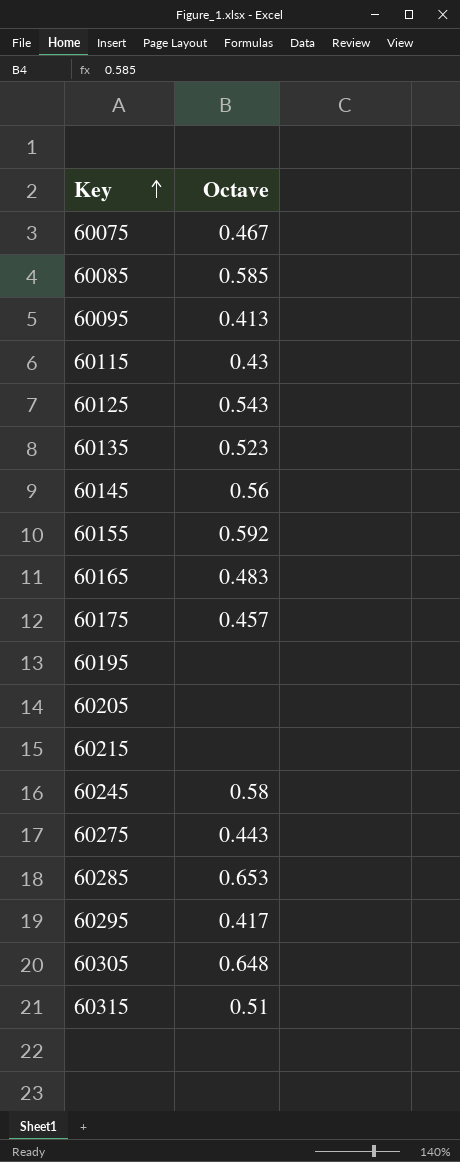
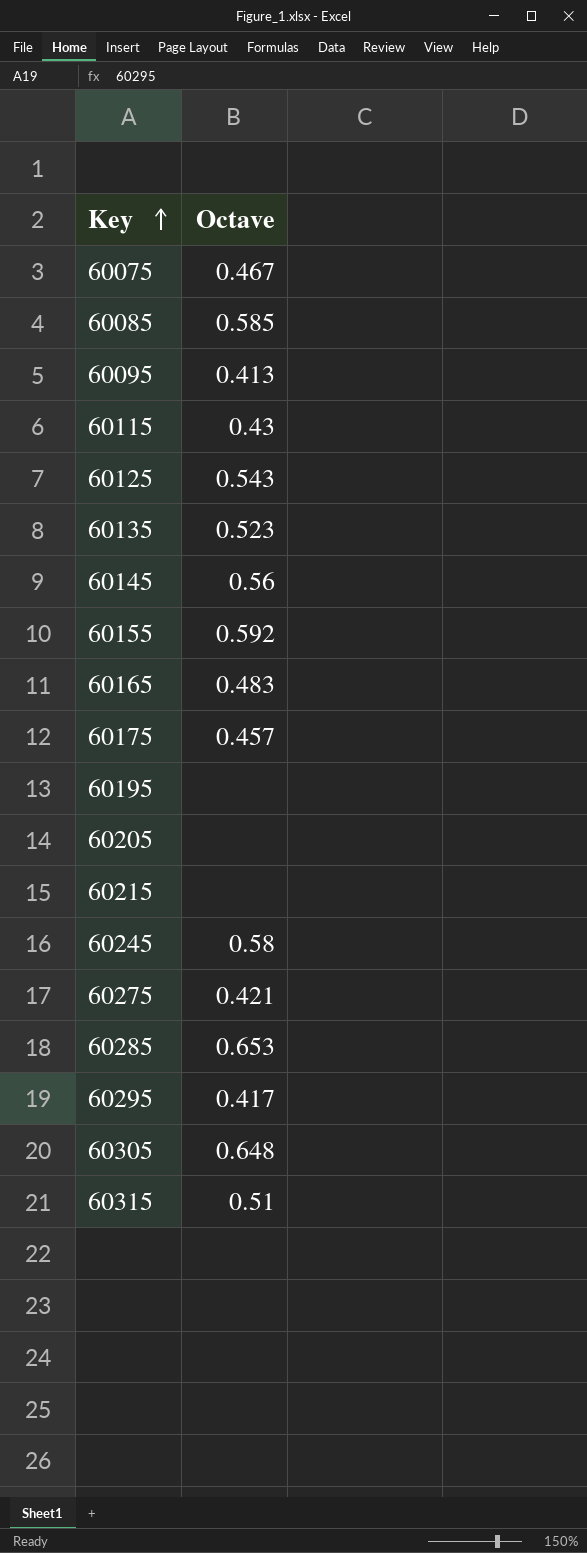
60275 | Octave: 0.443 -> 0.421

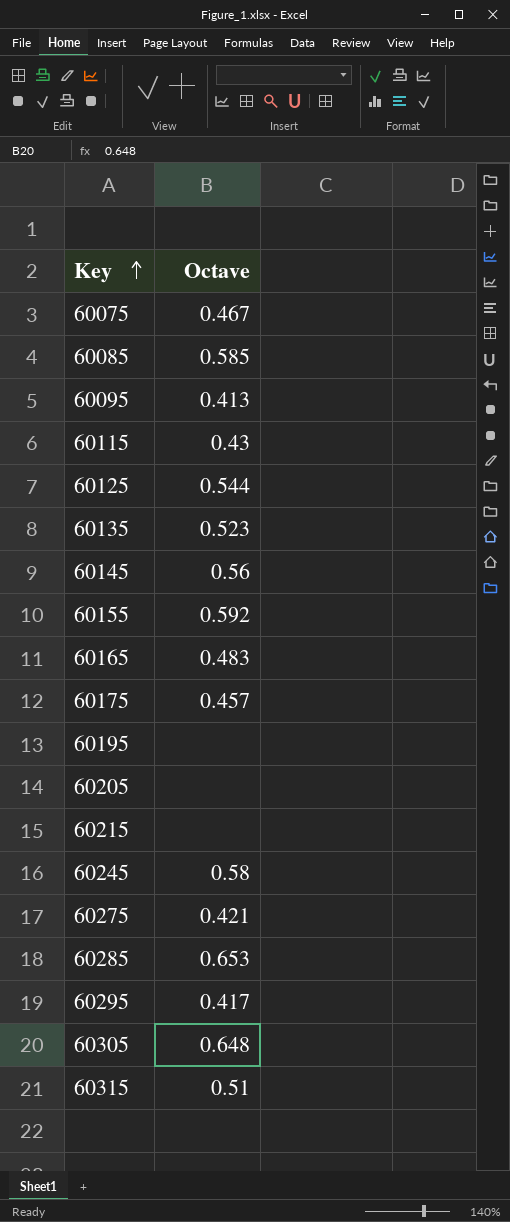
60125 | Octave: 0.543 -> 0.544

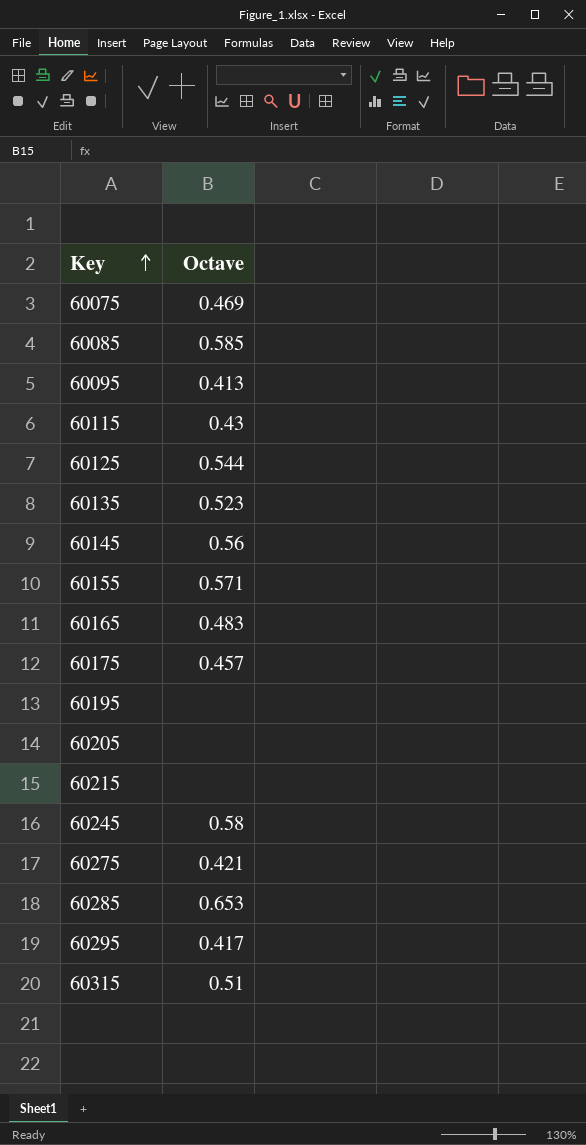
row 60305: 0.648 -> none
60075 | Octave: 0.467 -> 0.469
60155 | Octave: 0.592 -> 0.571

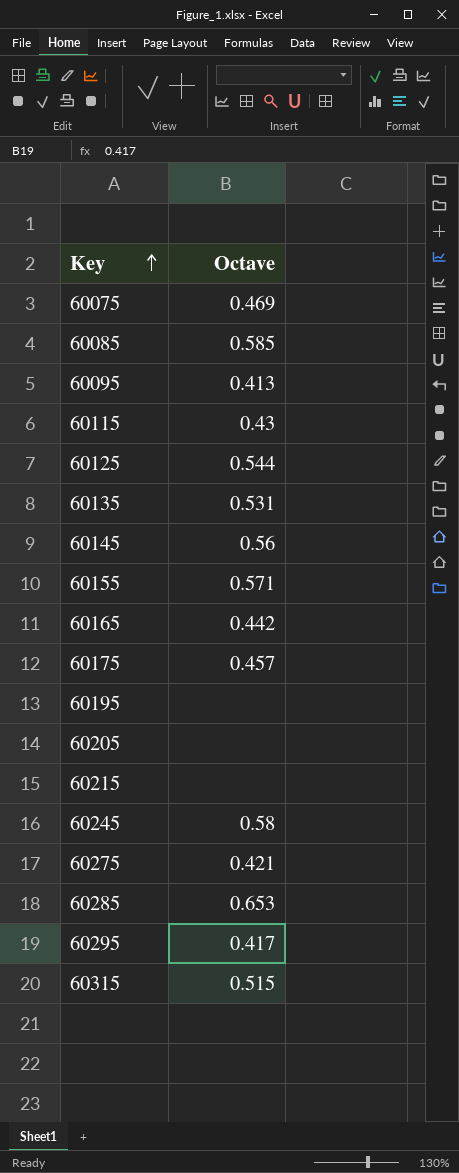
60135 | Octave: 0.523 -> 0.531
60165 | Octave: 0.483 -> 0.442
60315 | Octave: 0.51 -> 0.515

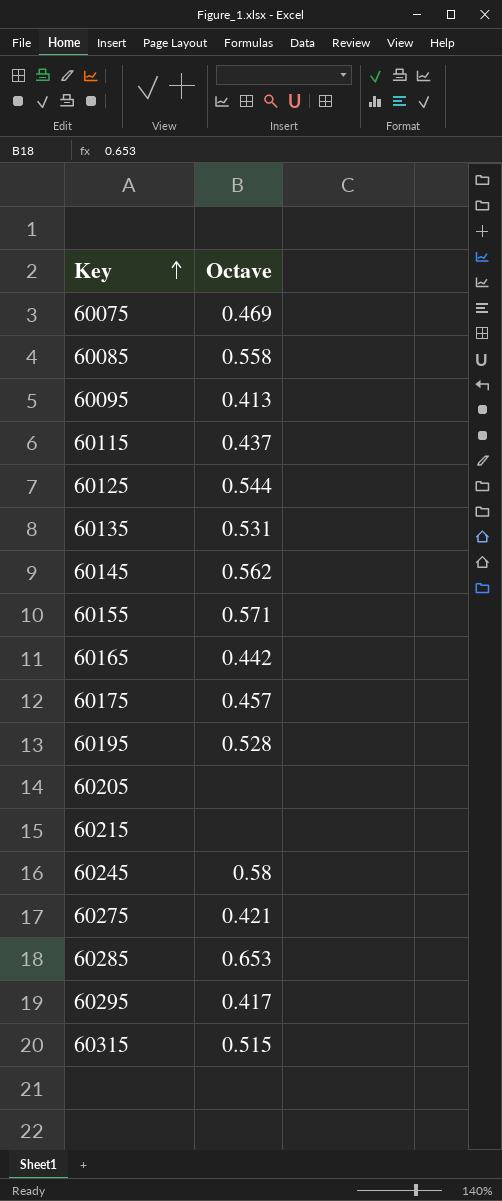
60085 | Octave: 0.585 -> 0.558
60115 | Octave: 0.43 -> 0.437
60145 | Octave: 0.56 -> 0.562
60195 | Octave: none -> 0.528

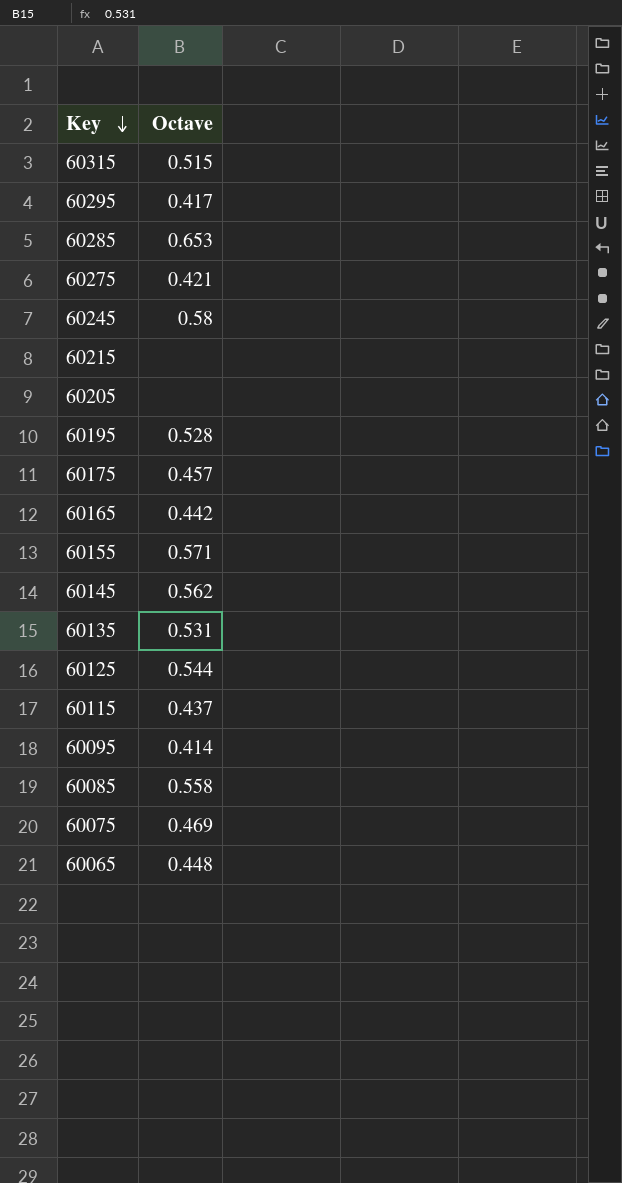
row order: Key ascending -> Key descending
60095 | Octave: 0.413 -> 0.414
row 60065: none -> 0.448

